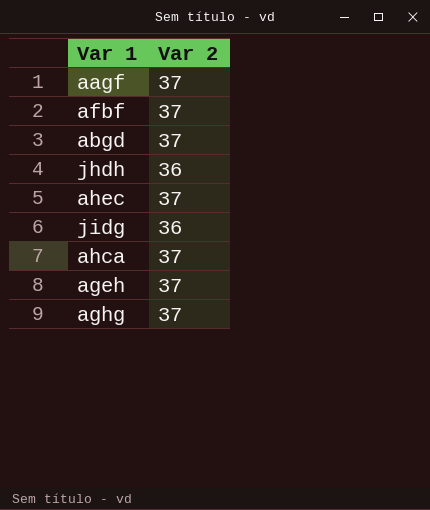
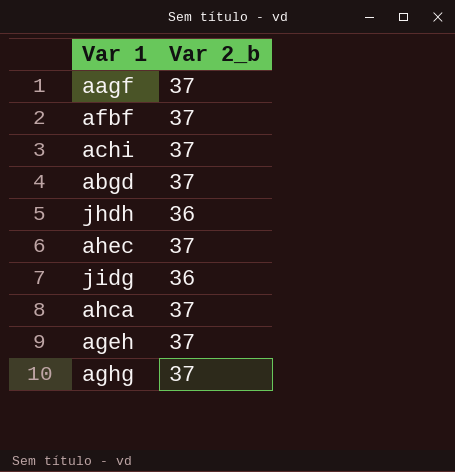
column name: Var 2 -> Var 2_b
row achi: none -> 37

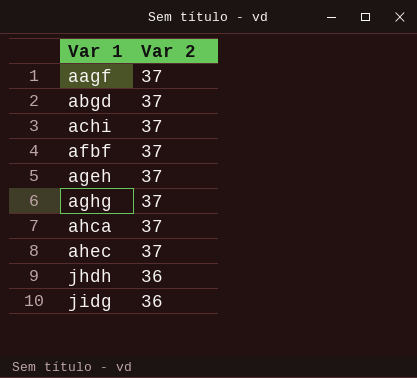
row order: none -> Var 1 ascending
column name: Var 2_b -> Var 2

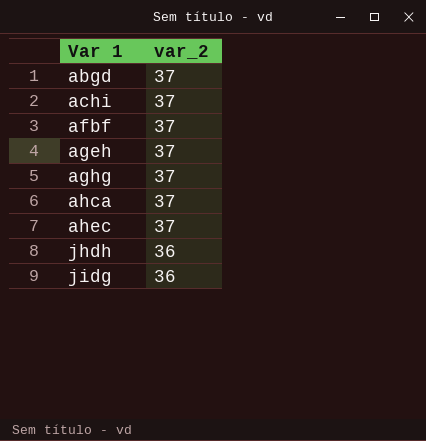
column name: Var 2 -> var_2
row aagf: 37 -> none

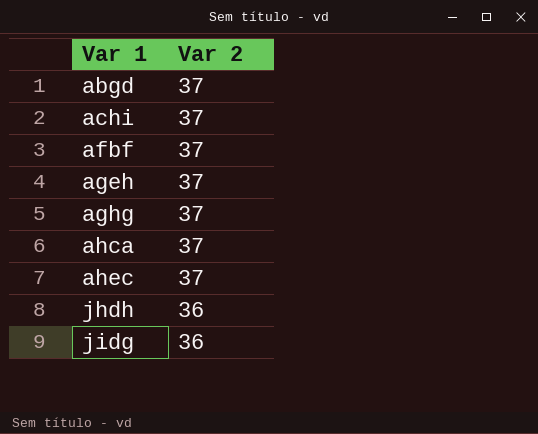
column name: var_2 -> Var 2

